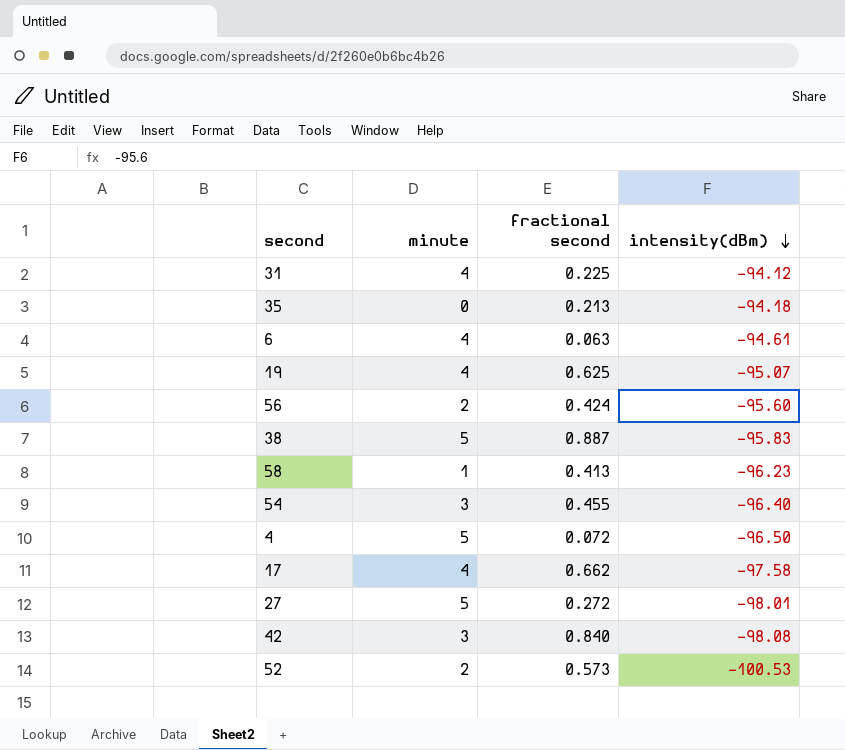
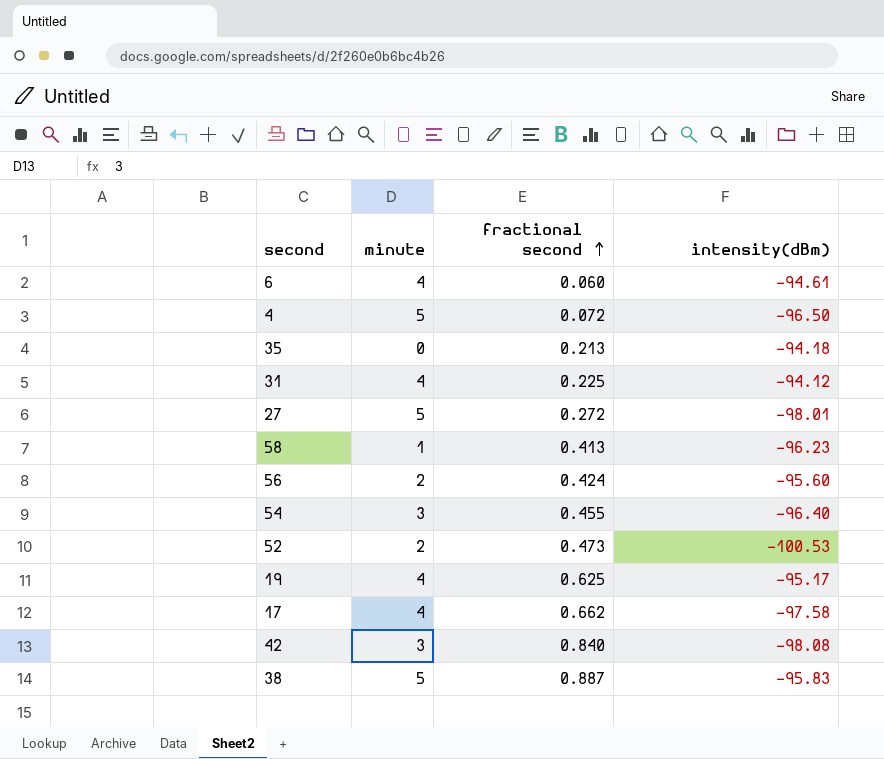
row order: intensity(dBm) descending -> fractional second ascending
6 | fractional second: 0.063 -> 0.060
52 | fractional second: 0.573 -> 0.473
19 | intensity(dBm): -95.07 -> -95.17

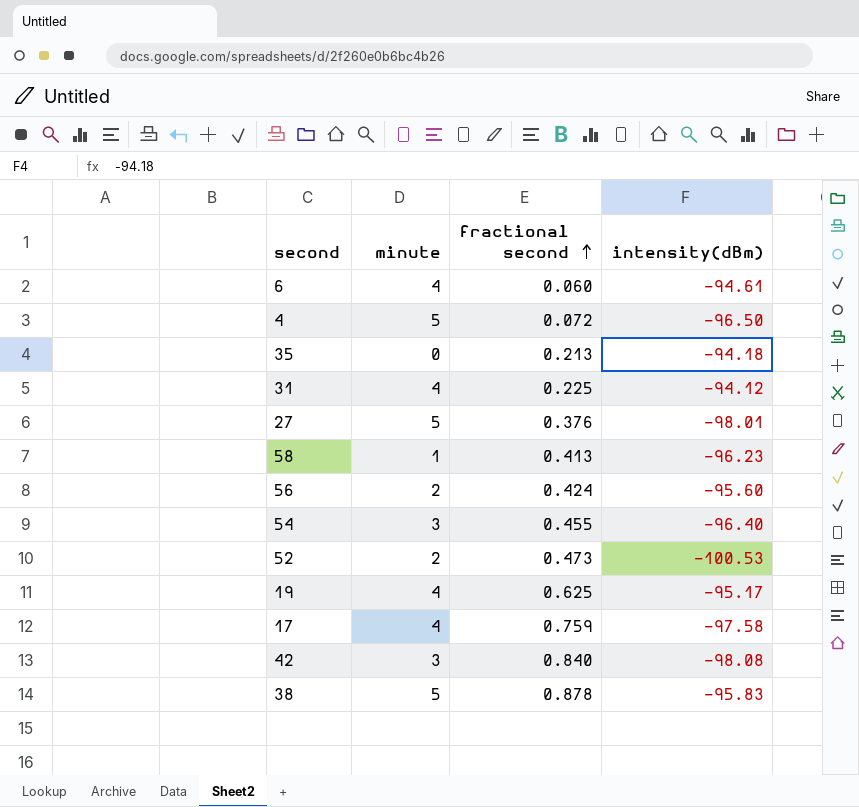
27 | fractional second: 0.272 -> 0.376
17 | fractional second: 0.662 -> 0.759
38 | fractional second: 0.887 -> 0.878

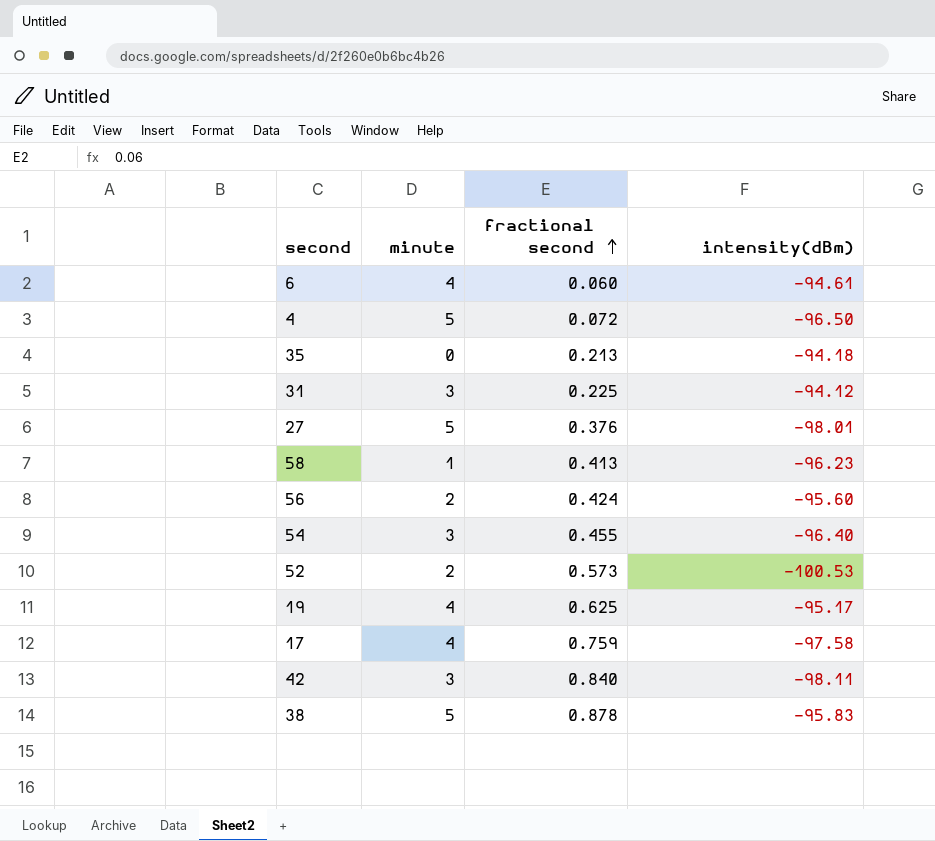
31 | minute: 4 -> 3
52 | fractional second: 0.473 -> 0.573
42 | intensity(dBm): -98.08 -> -98.11

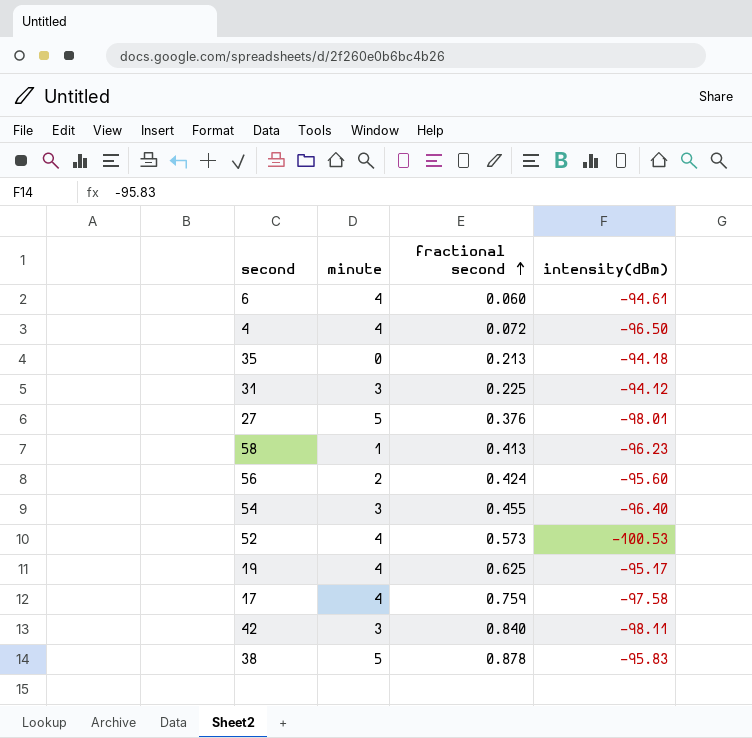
4 | minute: 5 -> 4
52 | minute: 2 -> 4

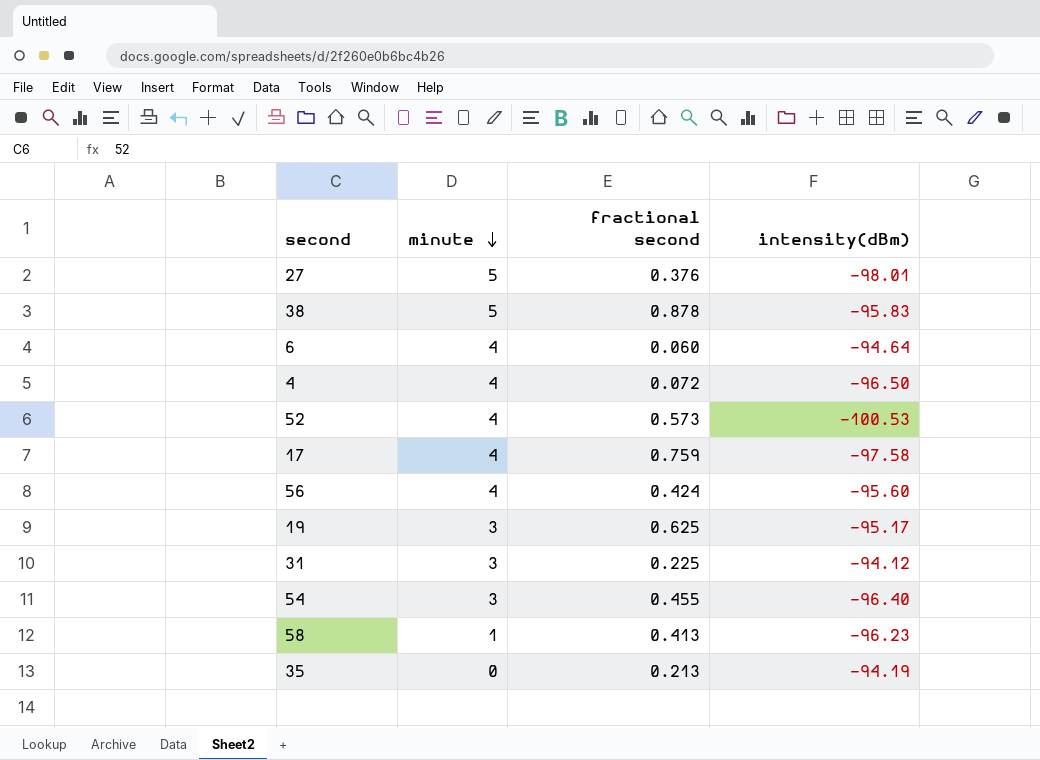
row order: fractional second ascending -> minute descending
row 42: 3 | 0.840 | -98.11 -> none
6 | intensity(dBm): -94.61 -> -94.64
56 | minute: 2 -> 4
19 | minute: 4 -> 3
35 | intensity(dBm): -94.18 -> -94.19

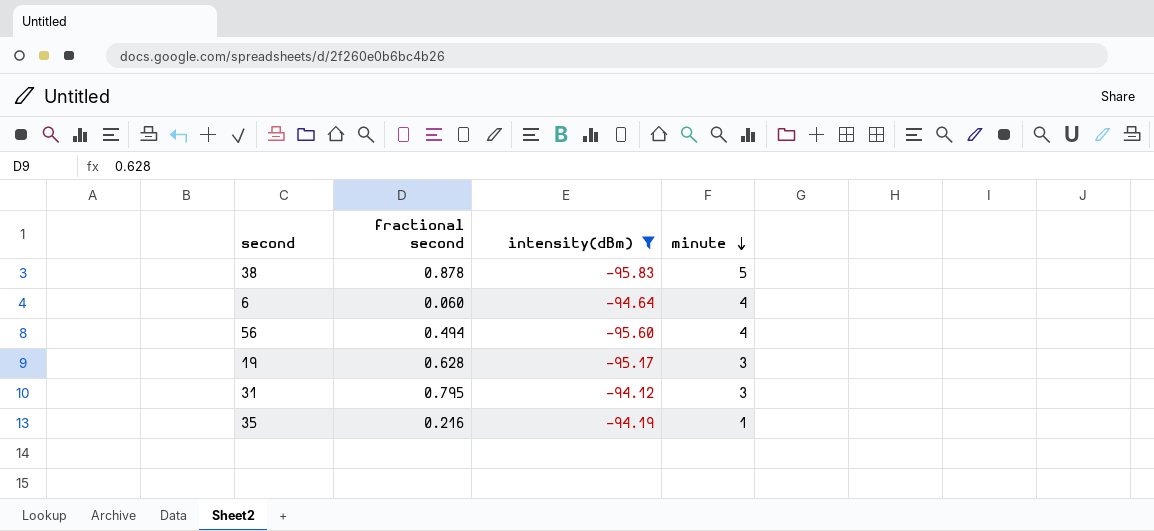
filter: none -> intensity(dBm) >= -95.83
column minute | position: 2 -> 4
56 | fractional second: 0.424 -> 0.494
19 | fractional second: 0.625 -> 0.628
31 | fractional second: 0.225 -> 0.795
35 | fractional second: 0.213 -> 0.216
35 | minute: 0 -> 1

